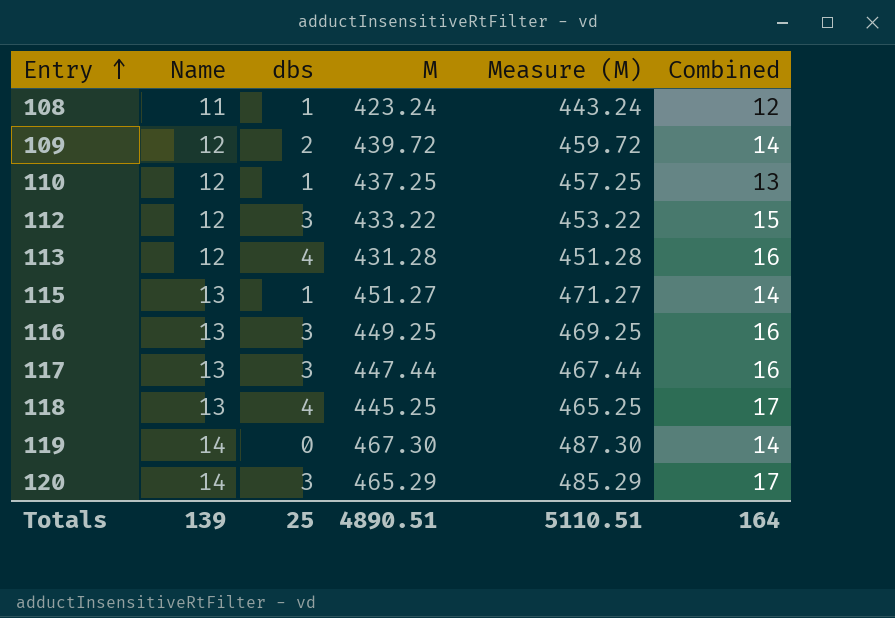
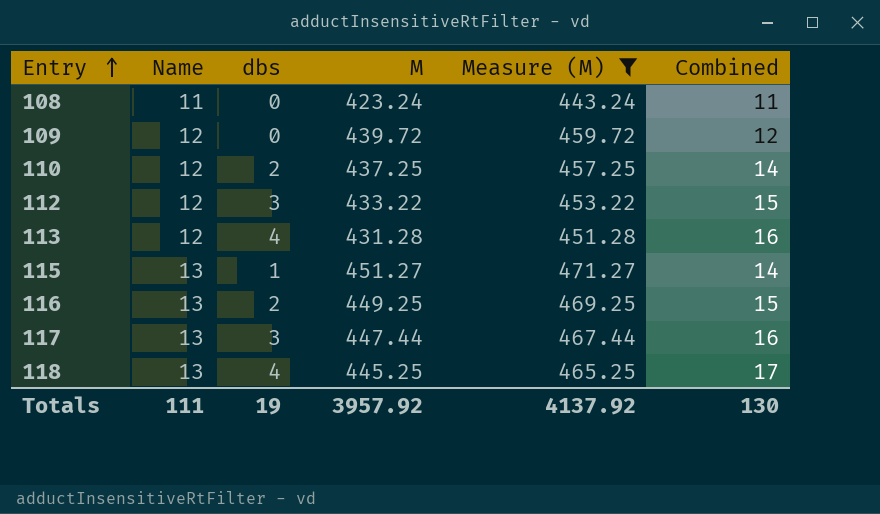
filter: none -> Measure (M) <= 471.27
108 | dbs: 1 -> 0
108 | Combined: 12 -> 11
109 | dbs: 2 -> 0
109 | Combined: 14 -> 12
110 | dbs: 1 -> 2
110 | Combined: 13 -> 14
116 | dbs: 3 -> 2
116 | Combined: 16 -> 15
Totals | Name: 139 -> 111
Totals | dbs: 25 -> 19
Totals | M: 4890.51 -> 3957.92
Totals | Measure (M): 5110.51 -> 4137.92
Totals | Combined: 164 -> 130

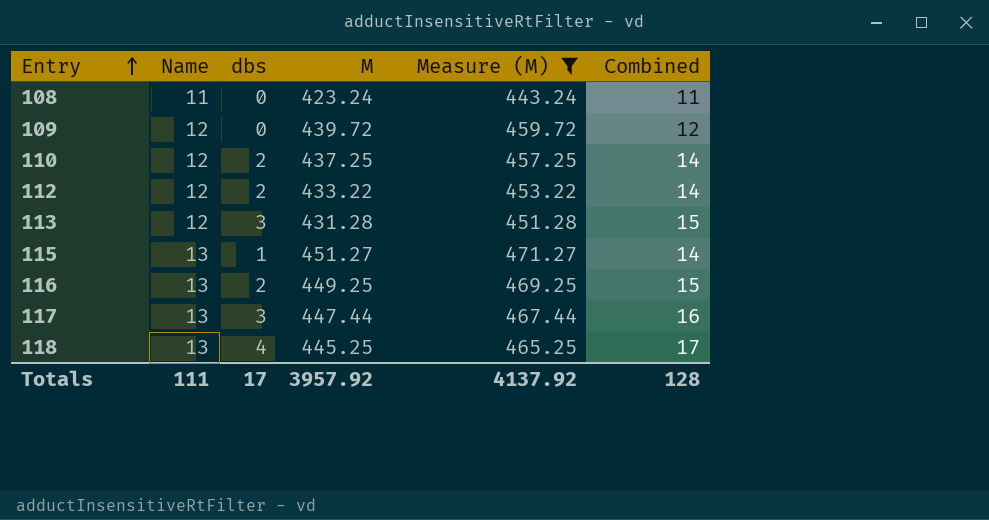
112 | dbs: 3 -> 2
112 | Combined: 15 -> 14
113 | dbs: 4 -> 3
113 | Combined: 16 -> 15
Totals | dbs: 19 -> 17
Totals | Combined: 130 -> 128

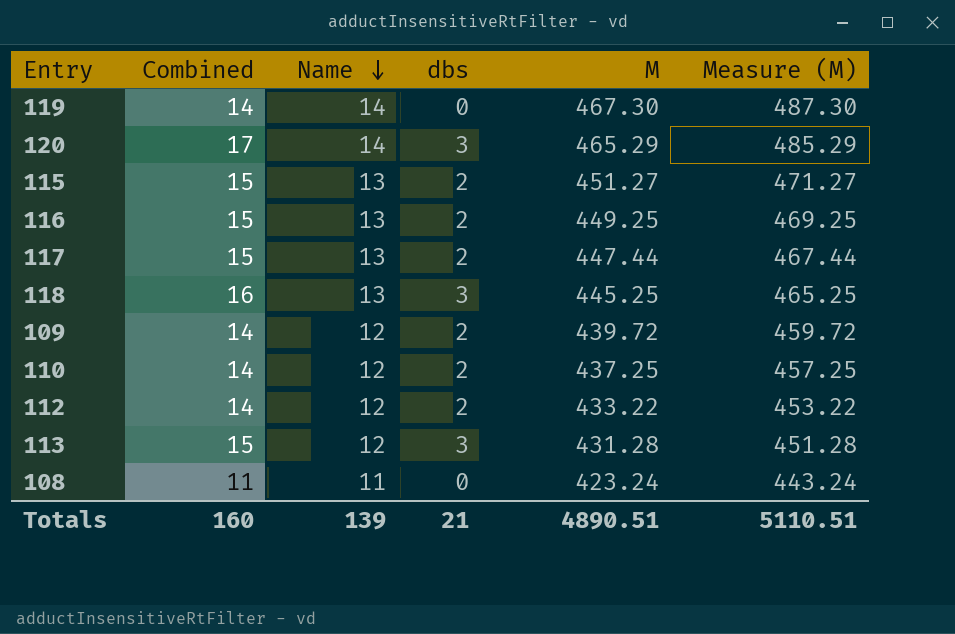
filter: Measure (M) <= 471.27 -> none
row order: Entry ascending -> Name descending
column Combined | position: 6 -> 2
115 | Combined: 14 -> 15
115 | dbs: 1 -> 2
117 | Combined: 16 -> 15
117 | dbs: 3 -> 2
118 | Combined: 17 -> 16
118 | dbs: 4 -> 3
109 | Combined: 12 -> 14
109 | dbs: 0 -> 2
Totals | Combined: 128 -> 160
Totals | Name: 111 -> 139
Totals | dbs: 17 -> 21
Totals | M: 3957.92 -> 4890.51
Totals | Measure (M): 4137.92 -> 5110.51

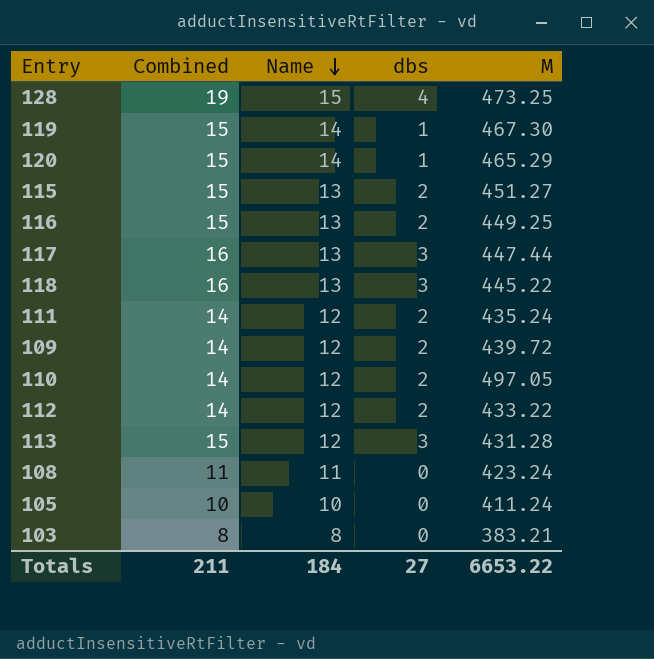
column Measure (M) | formula: [M] + 20 -> none
row 128: none -> 19 | 15 | 4 | 473.25
119 | Combined: 14 -> 15
119 | dbs: 0 -> 1
120 | Combined: 17 -> 15
120 | dbs: 3 -> 1
117 | Combined: 15 -> 16
117 | dbs: 2 -> 3
118 | M: 445.25 -> 445.22
row 111: none -> 14 | 12 | 2 | 435.24
110 | M: 437.25 -> 497.05
row 105: none -> 10 | 10 | 0 | 411.24
row 103: none -> 8 | 8 | 0 | 383.21
Totals | Combined: 160 -> 211
Totals | Name: 139 -> 184
Totals | dbs: 21 -> 27
Totals | M: 4890.51 -> 6653.22

